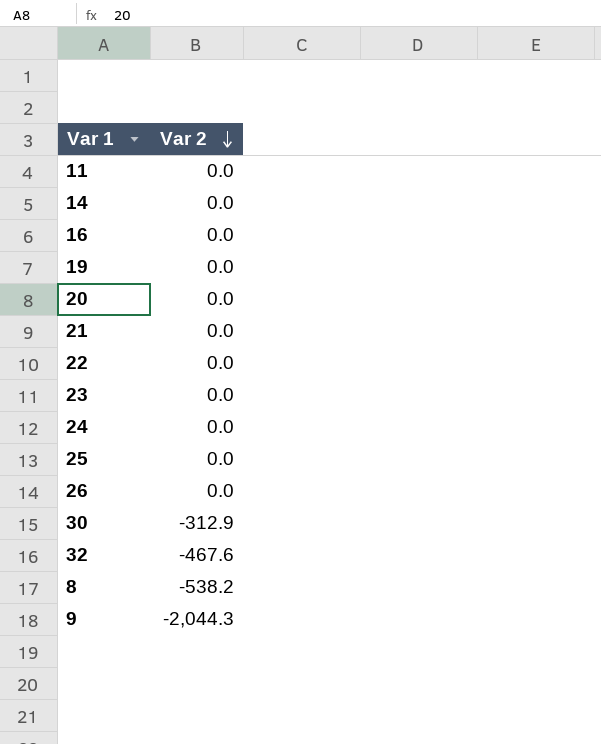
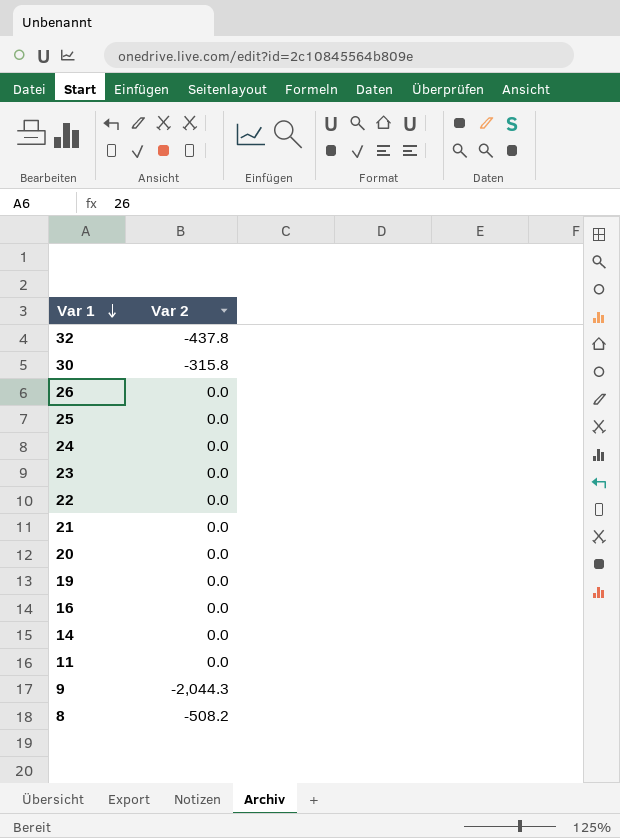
row order: Var 2 descending -> Var 1 descending
32 | Var 2: -467.6 -> -437.8
30 | Var 2: -312.9 -> -315.8
8 | Var 2: -538.2 -> -508.2

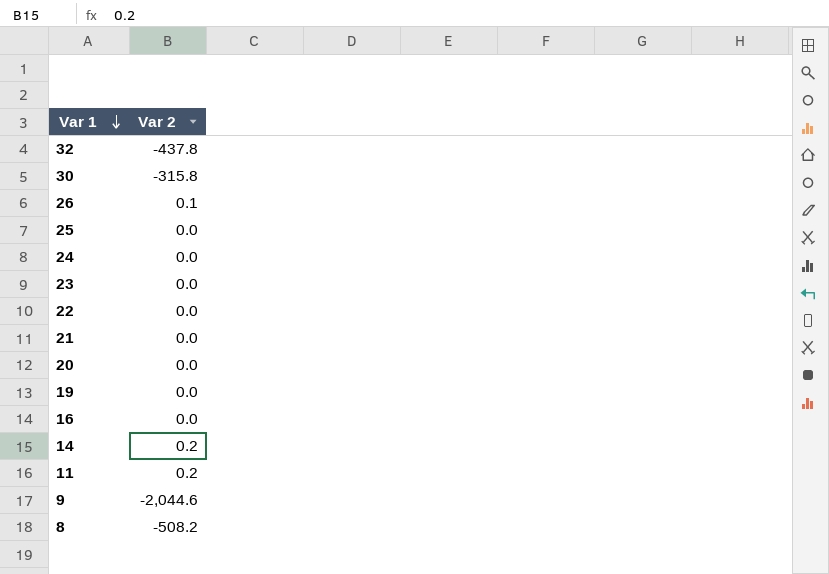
26 | Var 2: 0.0 -> 0.1
14 | Var 2: 0.0 -> 0.2
11 | Var 2: 0.0 -> 0.2
9 | Var 2: -2,044.3 -> -2,044.6

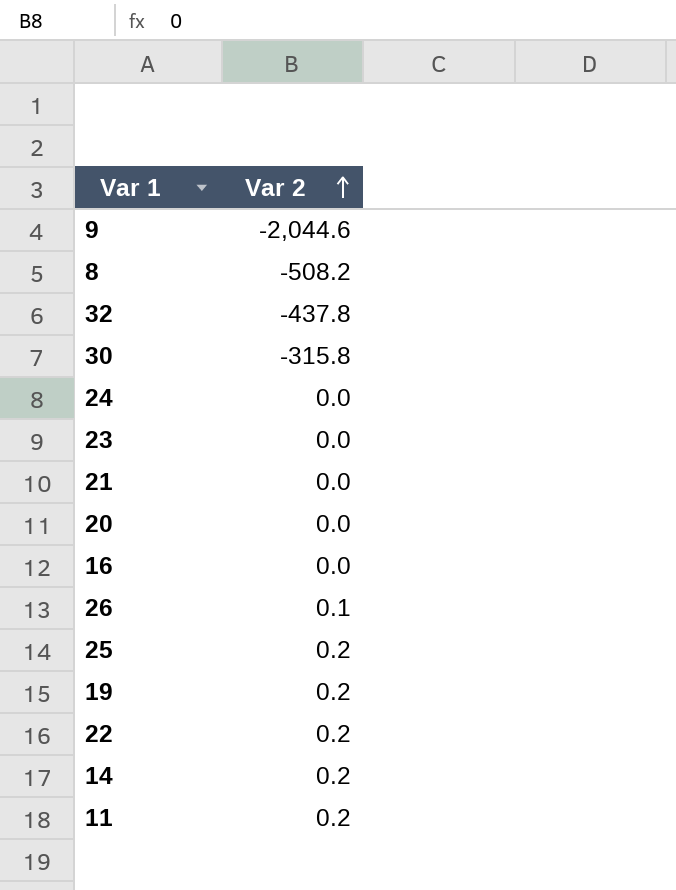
row order: Var 1 descending -> Var 2 ascending
25 | Var 2: 0.0 -> 0.2
19 | Var 2: 0.0 -> 0.2
22 | Var 2: 0.0 -> 0.2

